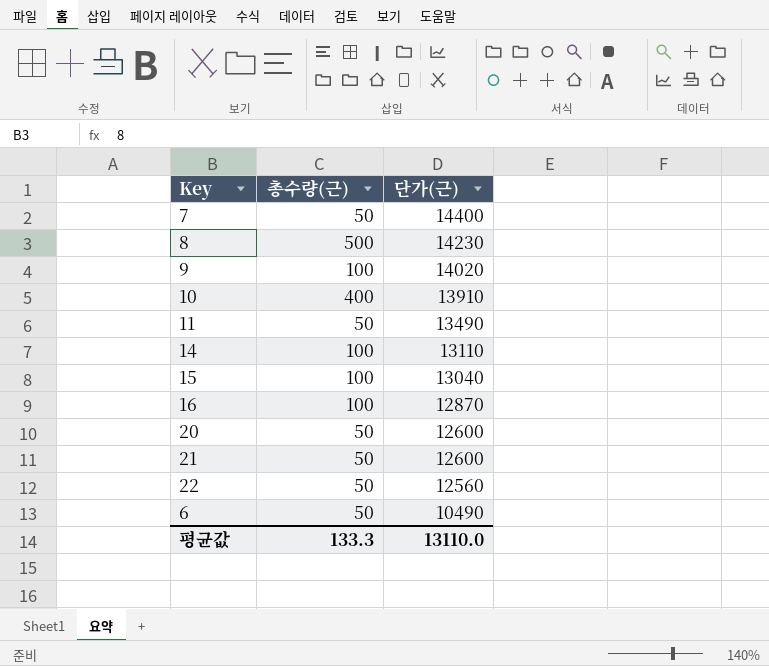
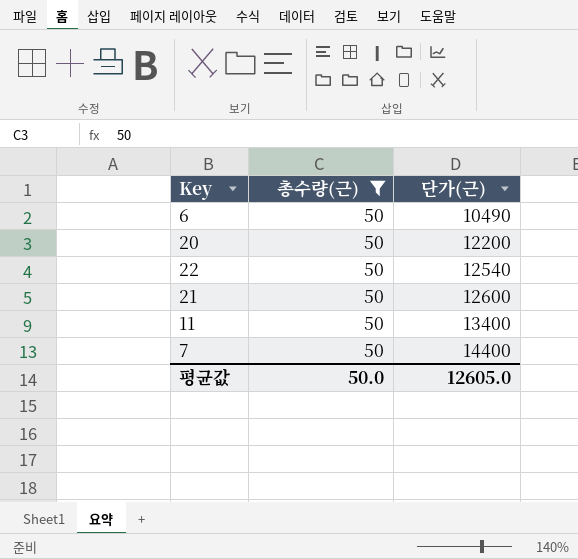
filter: none -> 총수량(근) = 50
row order: 단가(근) descending -> 단가(근) ascending
20 | 단가(근): 12600 -> 12200
22 | 단가(근): 12560 -> 12540
11 | 단가(근): 13490 -> 13400
평균값 | 총수량(근): 133.3 -> 50.0
평균값 | 단가(근): 13110.0 -> 12605.0

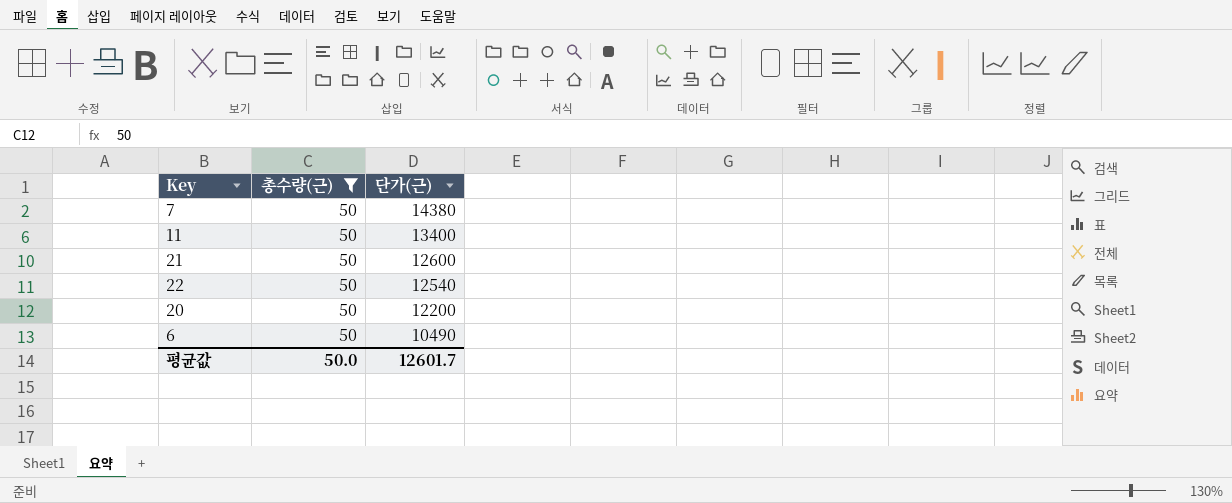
row order: 단가(근) ascending -> 단가(근) descending
7 | 단가(근): 14400 -> 14380
평균값 | 단가(근): 12605.0 -> 12601.7

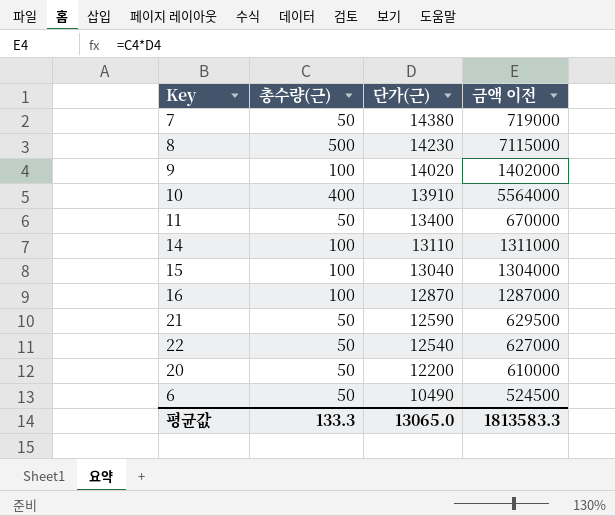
filter: 총수량(근) = 50 -> none
column 금액 이전 | formula: none -> [총수량(근)] * [단가(근)]
21 | 단가(근): 12600 -> 12590
평균값 | 총수량(근): 50.0 -> 133.3
평균값 | 단가(근): 12601.7 -> 13065.0

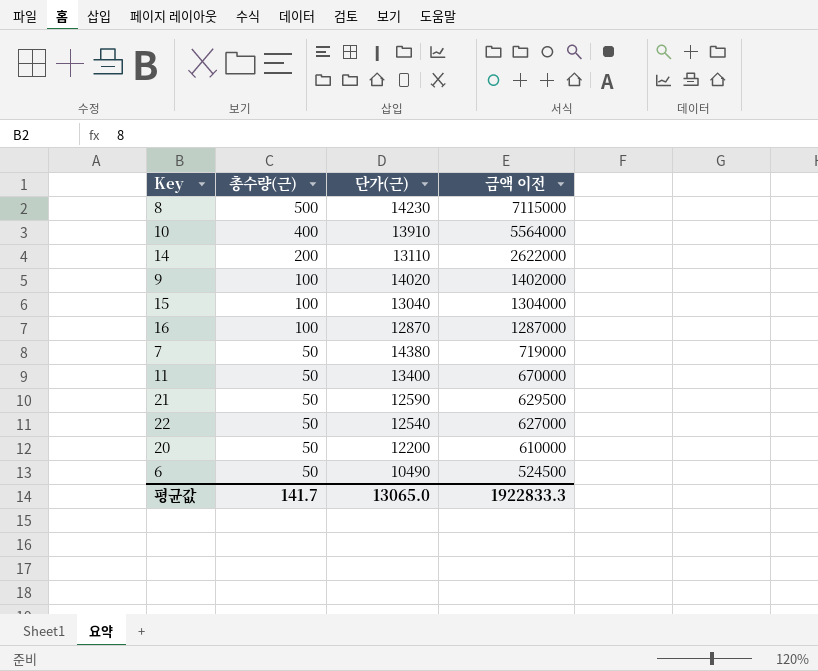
row order: 단가(근) descending -> 총수량(근) descending
14 | 총수량(근): 100 -> 200
14 | 금액 이전: 1311000 -> 2622000
평균값 | 총수량(근): 133.3 -> 141.7
평균값 | 금액 이전: 1813583.3 -> 1922833.3

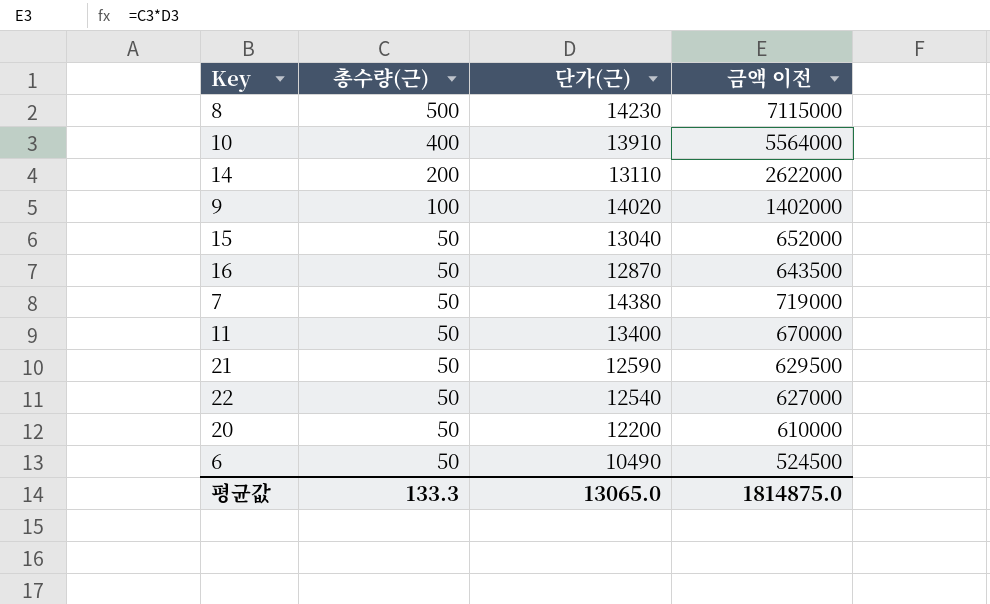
15 | 총수량(근): 100 -> 50
15 | 금액 이전: 1304000 -> 652000
16 | 총수량(근): 100 -> 50
16 | 금액 이전: 1287000 -> 643500
평균값 | 총수량(근): 141.7 -> 133.3
평균값 | 금액 이전: 1922833.3 -> 1814875.0

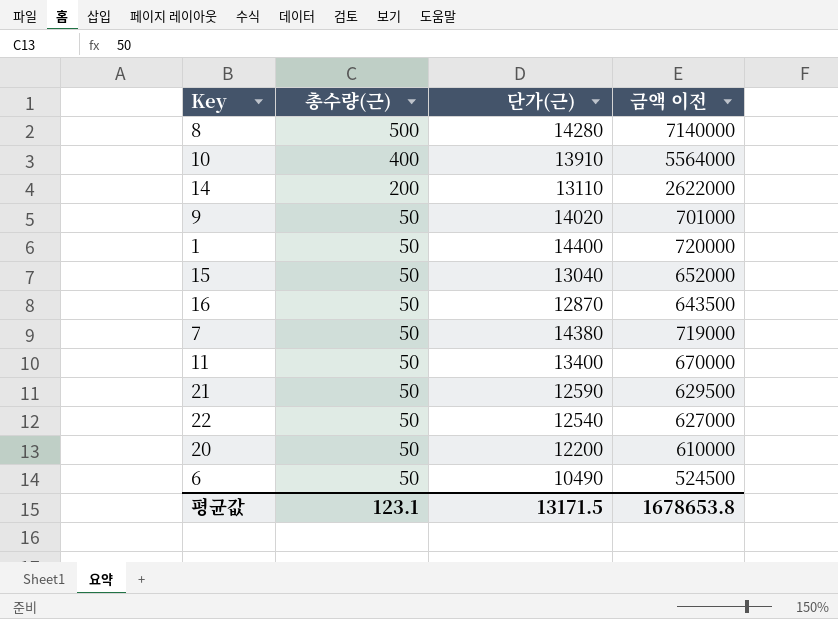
8 | 단가(근): 14230 -> 14280
8 | 금액 이전: 7115000 -> 7140000
9 | 총수량(근): 100 -> 50
9 | 금액 이전: 1402000 -> 701000
row 1: none -> 50 | 14400 | 720000
평균값 | 총수량(근): 133.3 -> 123.1
평균값 | 단가(근): 13065.0 -> 13171.5
평균값 | 금액 이전: 1814875.0 -> 1678653.8

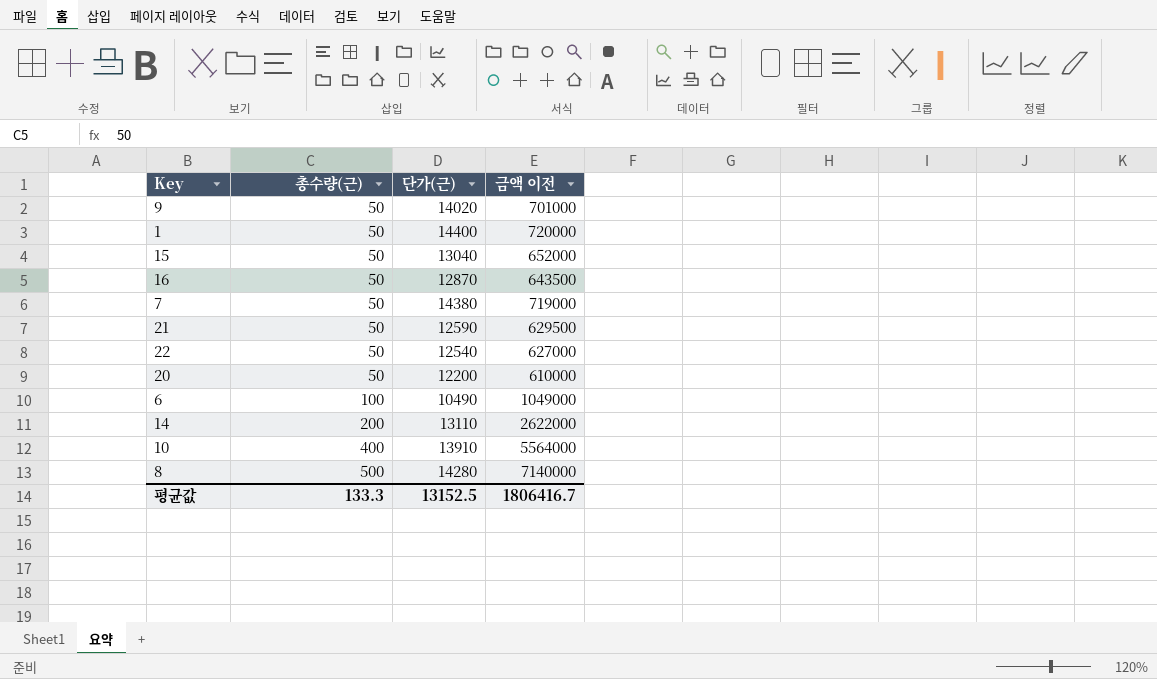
row order: 총수량(근) descending -> 총수량(근) ascending
row 11: 50 | 13400 | 670000 -> none
6 | 총수량(근): 50 -> 100
6 | 금액 이전: 524500 -> 1049000
평균값 | 총수량(근): 123.1 -> 133.3
평균값 | 단가(근): 13171.5 -> 13152.5
평균값 | 금액 이전: 1678653.8 -> 1806416.7

